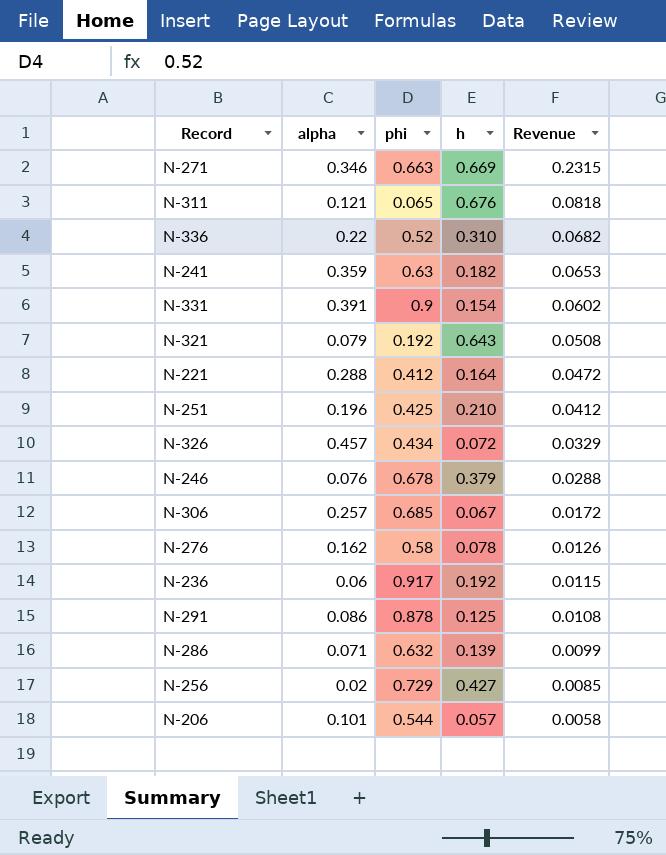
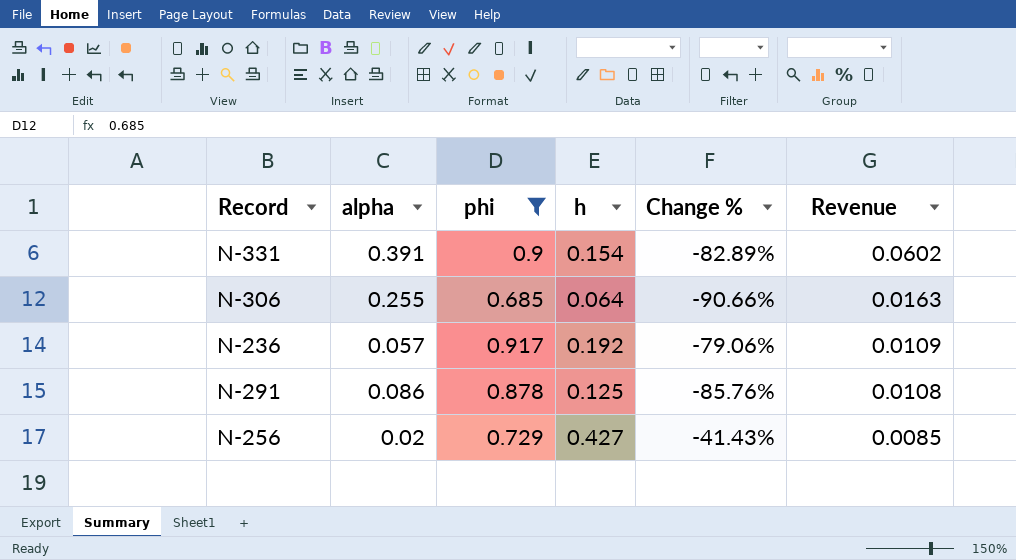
filter: none -> phi >= 0.685
column Change % | formula: none -> ([h] - [phi]) / [phi]
N-306 | alpha: 0.257 -> 0.255
N-306 | h: 0.067 -> 0.064
N-306 | Revenue: 0.0172 -> 0.0163
N-236 | alpha: 0.06 -> 0.057
N-236 | Revenue: 0.0115 -> 0.0109

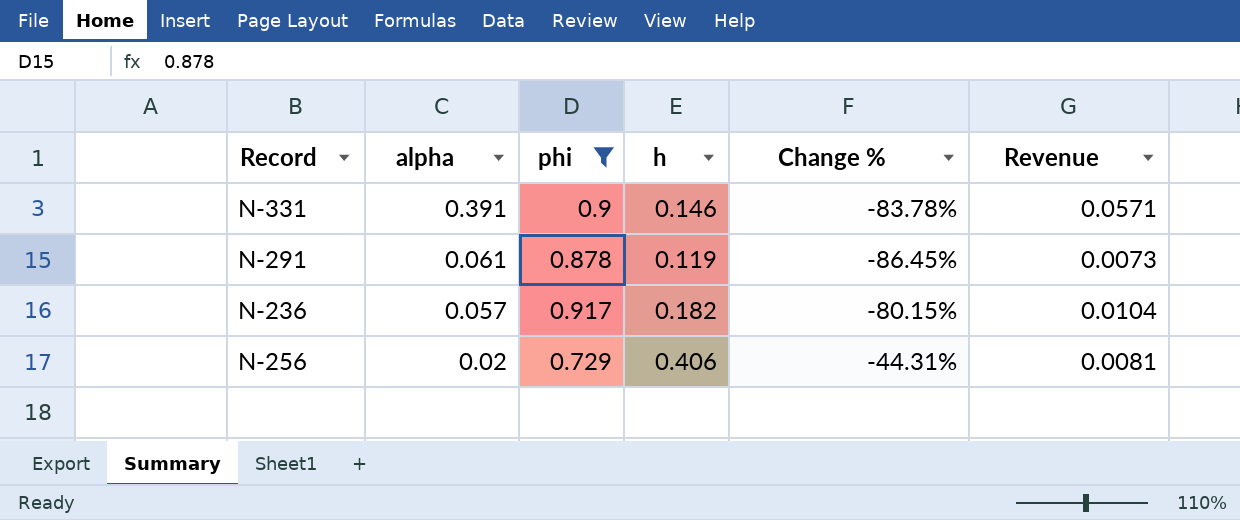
row order: Revenue descending -> alpha descending
row N-306: 0.255 | 0.685 | 0.064 | -90.66% | 0.0163 -> none
N-331 | h: 0.154 -> 0.146
N-331 | Change %: -82.89% -> -83.78%
N-331 | Revenue: 0.0602 -> 0.0571
N-291 | alpha: 0.086 -> 0.061
N-291 | h: 0.125 -> 0.119
N-291 | Change %: -85.76% -> -86.45%
N-291 | Revenue: 0.0108 -> 0.0073
N-236 | h: 0.192 -> 0.182
N-236 | Change %: -79.06% -> -80.15%
N-236 | Revenue: 0.0109 -> 0.0104
N-256 | h: 0.427 -> 0.406
N-256 | Change %: -41.43% -> -44.31%
N-256 | Revenue: 0.0085 -> 0.0081

